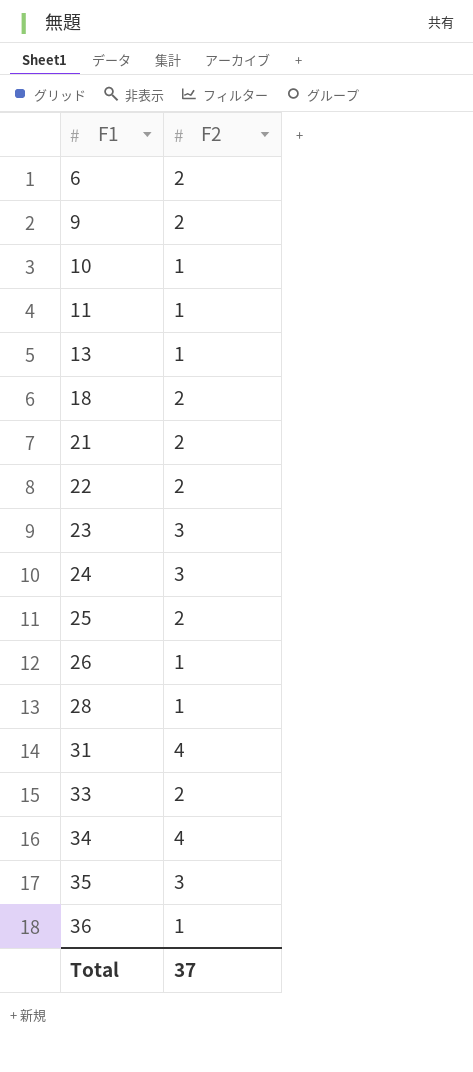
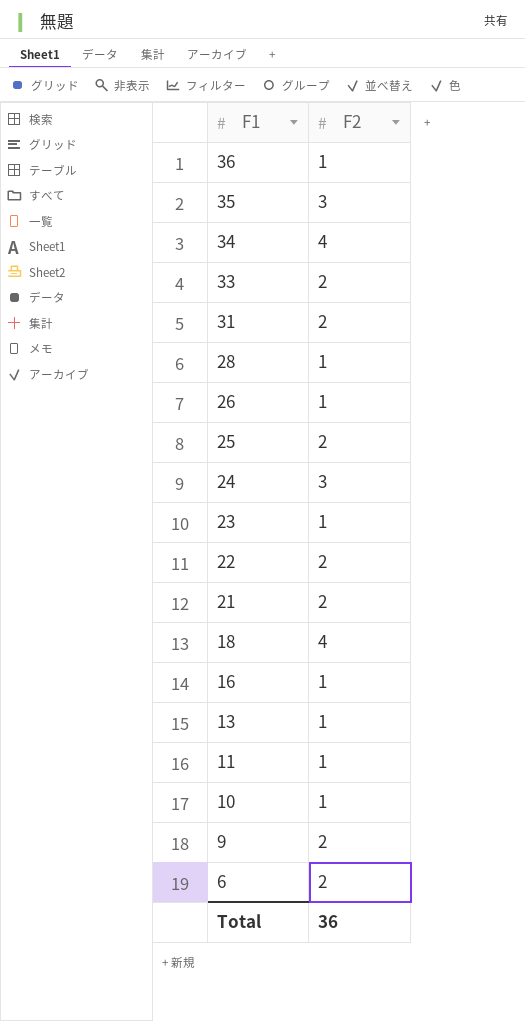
row order: F1 ascending -> F1 descending
31 | F2: 4 -> 2
23 | F2: 3 -> 1
18 | F2: 2 -> 4
row 16: none -> 1
Total | F2: 37 -> 36

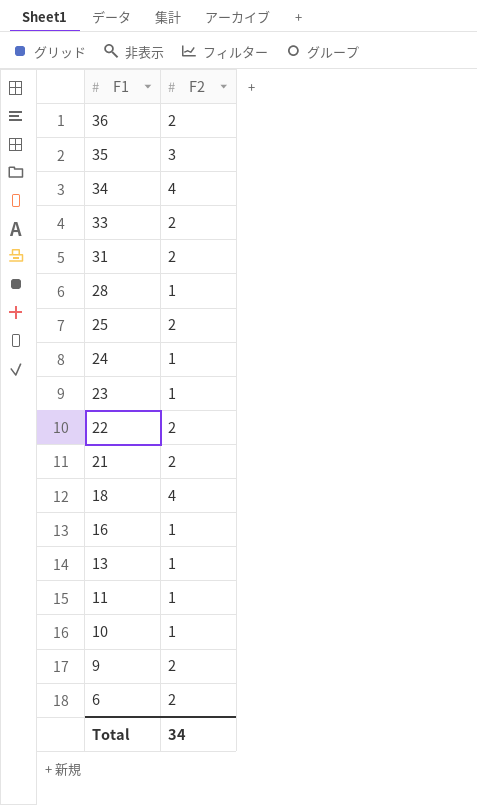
row 26: 1 -> none
36 | F2: 1 -> 2
24 | F2: 3 -> 1
Total | F2: 36 -> 34

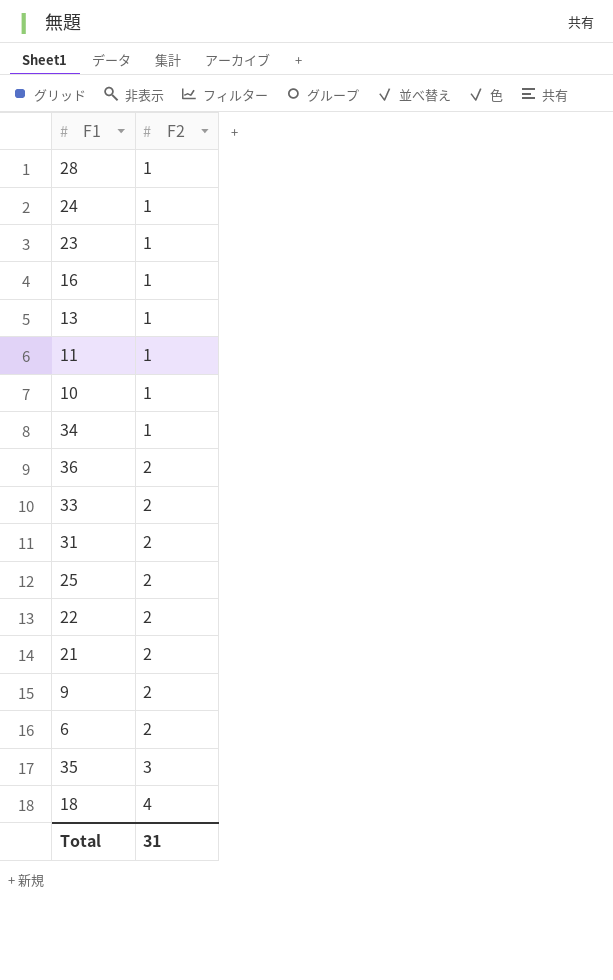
row order: F1 descending -> F2 ascending
34 | F2: 4 -> 1
Total | F2: 34 -> 31

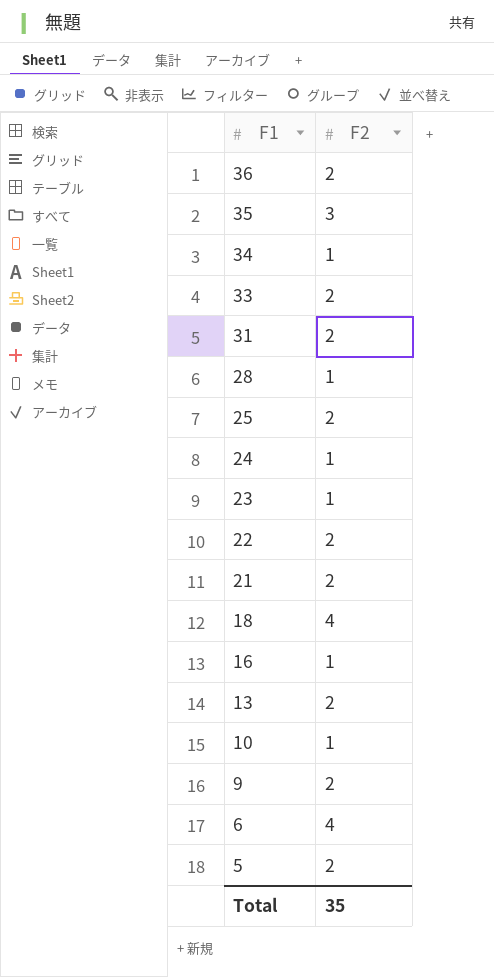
row order: F2 ascending -> F1 descending
row 11: 1 -> none
13 | F2: 1 -> 2
6 | F2: 2 -> 4
row 5: none -> 2
Total | F2: 31 -> 35

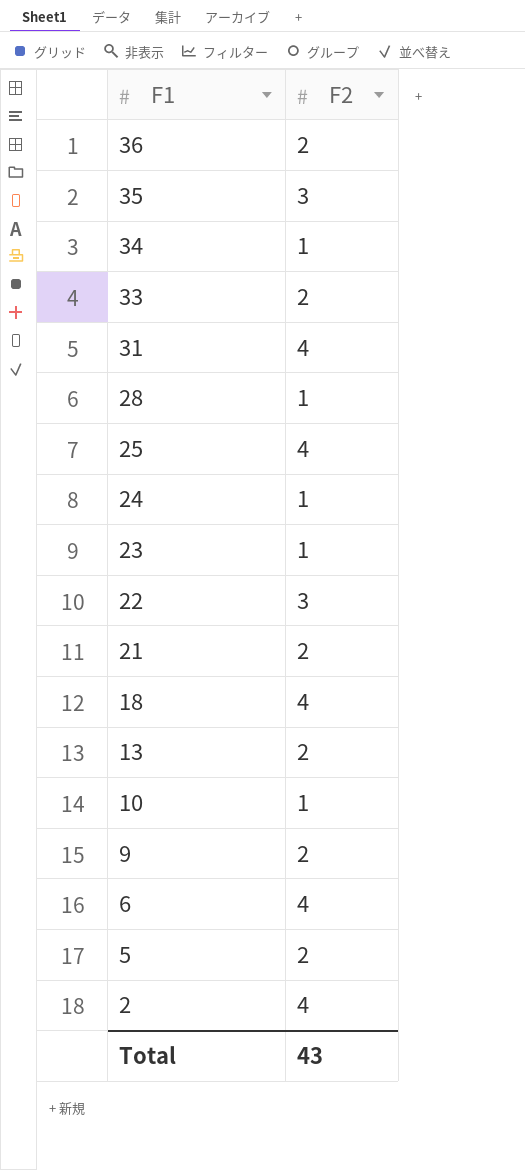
row 16: 1 -> none
31 | F2: 2 -> 4
25 | F2: 2 -> 4
22 | F2: 2 -> 3
row 2: none -> 4
Total | F2: 35 -> 43

